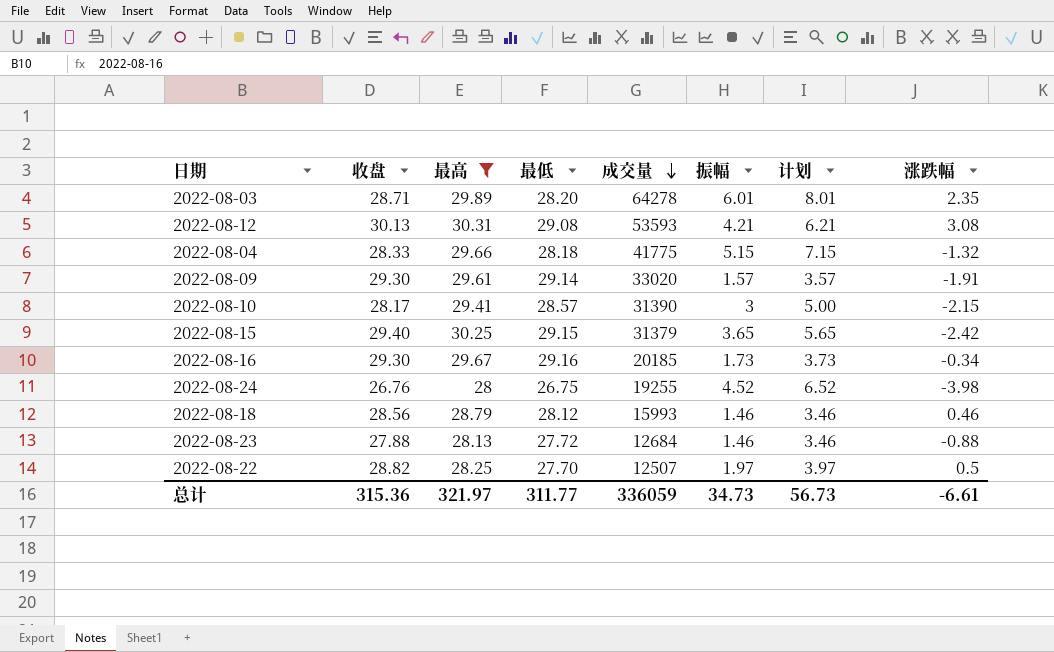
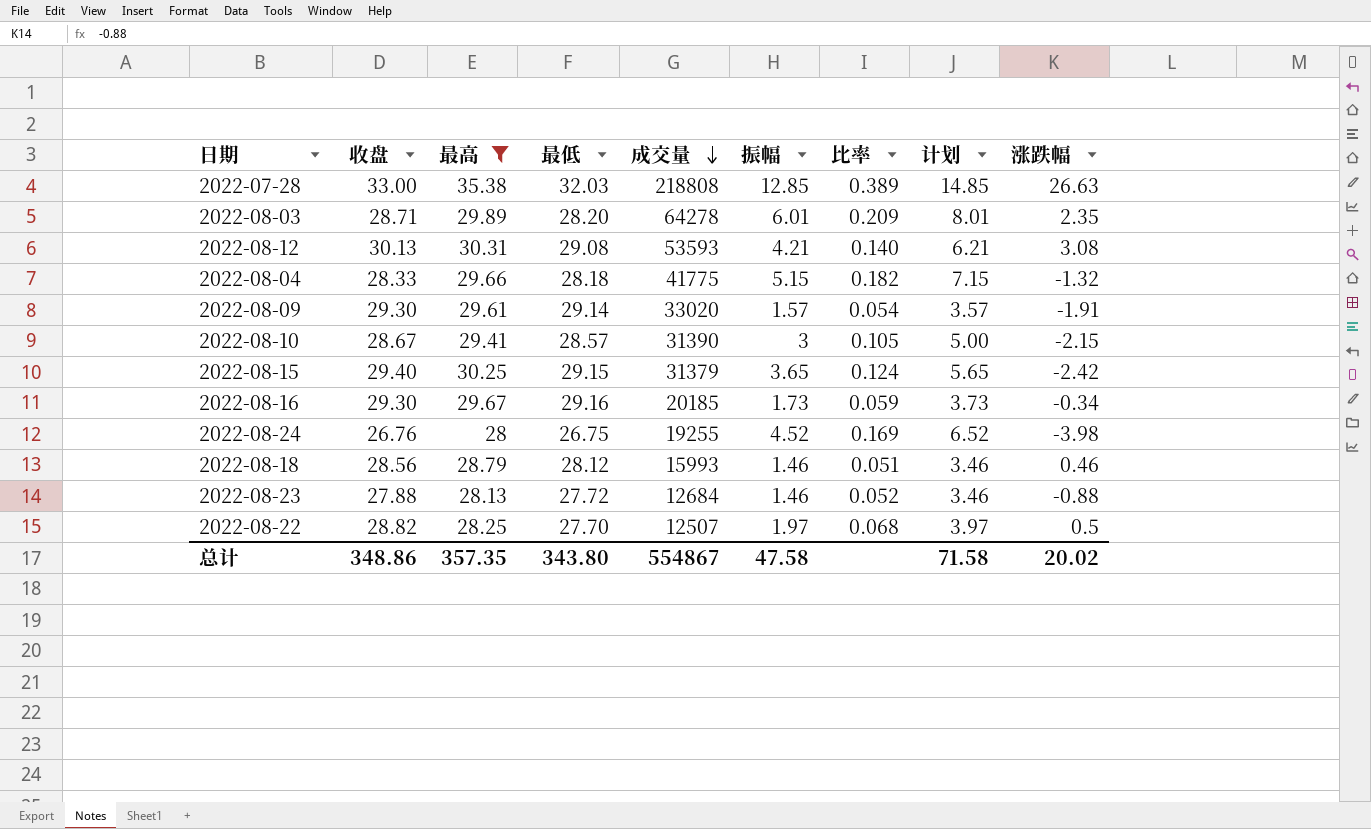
column 比率 | formula: none -> [振幅] / [收盘]
row 2022-07-28: none -> 33.00 | 35.38 | 32.03 | 218808 | 12.85 | 0.389 | 14.85 | 26.63
2022-08-10 | 收盘: 28.17 -> 28.67
总计 | 收盘: 315.36 -> 348.86
总计 | 最高: 321.97 -> 357.35
总计 | 最低: 311.77 -> 343.80
总计 | 成交量: 336059 -> 554867
总计 | 振幅: 34.73 -> 47.58
总计 | 计划: 56.73 -> 71.58
总计 | 涨跌幅: -6.61 -> 20.02

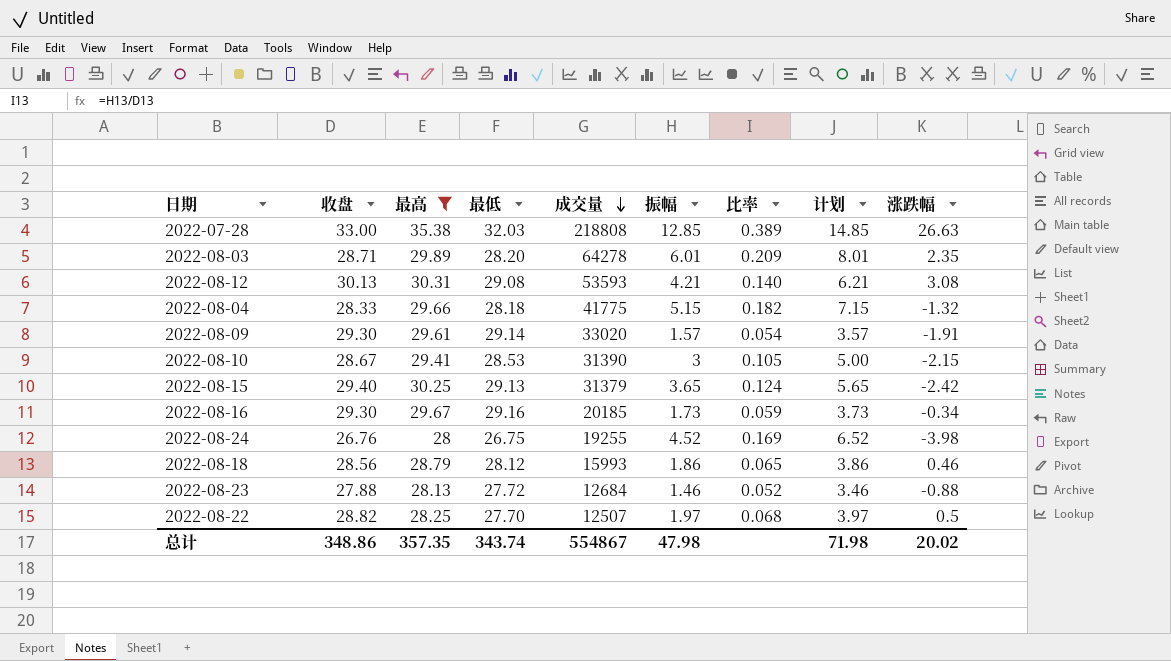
2022-08-10 | 最低: 28.57 -> 28.53
2022-08-15 | 最低: 29.15 -> 29.13
2022-08-18 | 振幅: 1.46 -> 1.86
2022-08-18 | 比率: 0.051 -> 0.065
2022-08-18 | 计划: 3.46 -> 3.86
总计 | 最低: 343.80 -> 343.74
总计 | 振幅: 47.58 -> 47.98
总计 | 计划: 71.58 -> 71.98

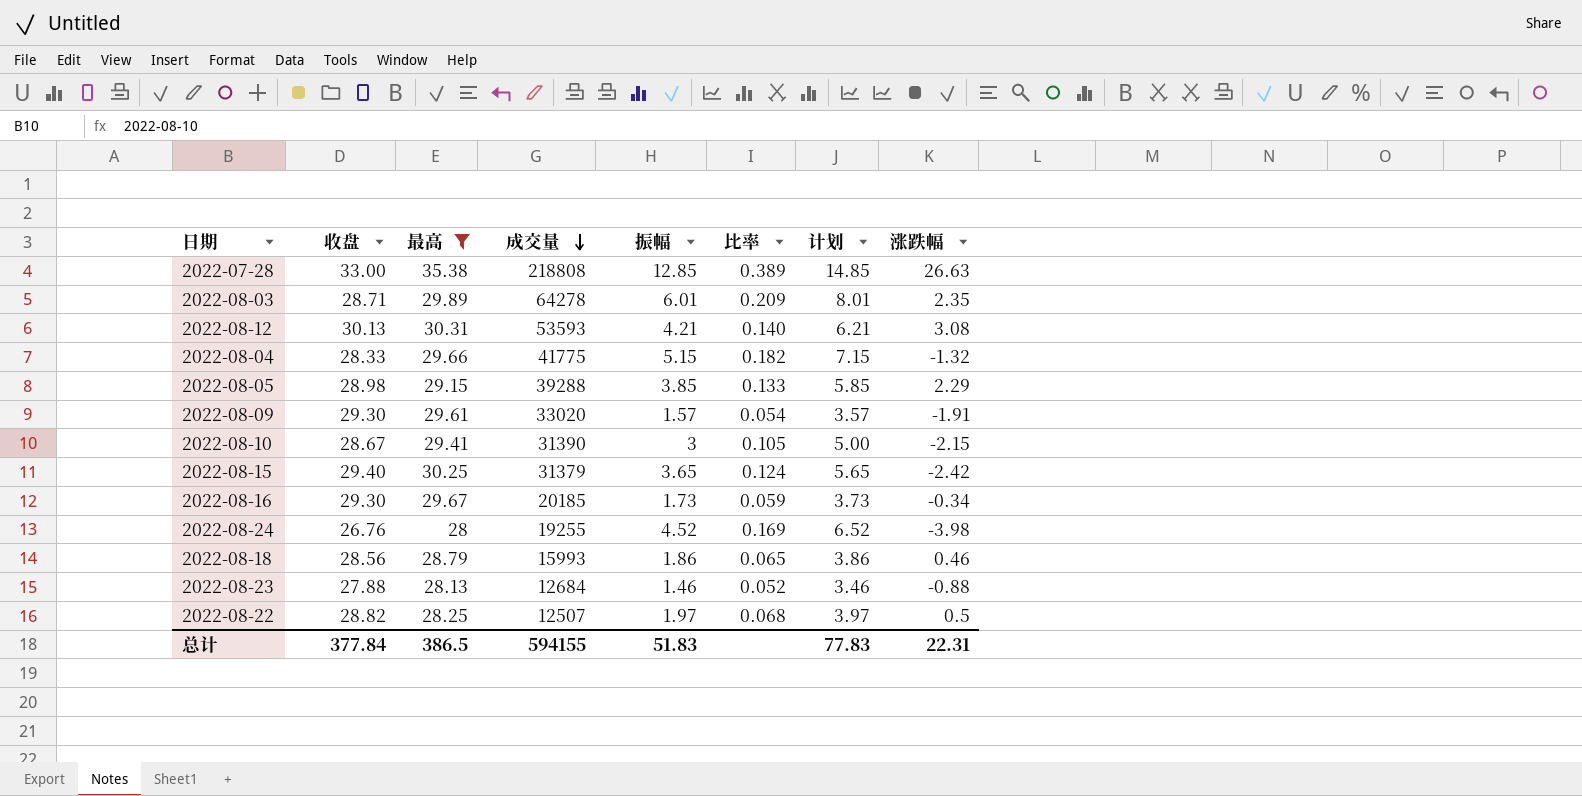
column 最低 | position: 4 -> none
row 2022-08-05: none -> 28.98 | 29.15 | 39288 | 3.85 | 0.133 | 5.85 | 2.29
总计 | 收盘: 348.86 -> 377.84
总计 | 最高: 357.35 -> 386.5
总计 | 成交量: 554867 -> 594155
总计 | 振幅: 47.98 -> 51.83
总计 | 计划: 71.98 -> 77.83
总计 | 涨跌幅: 20.02 -> 22.31

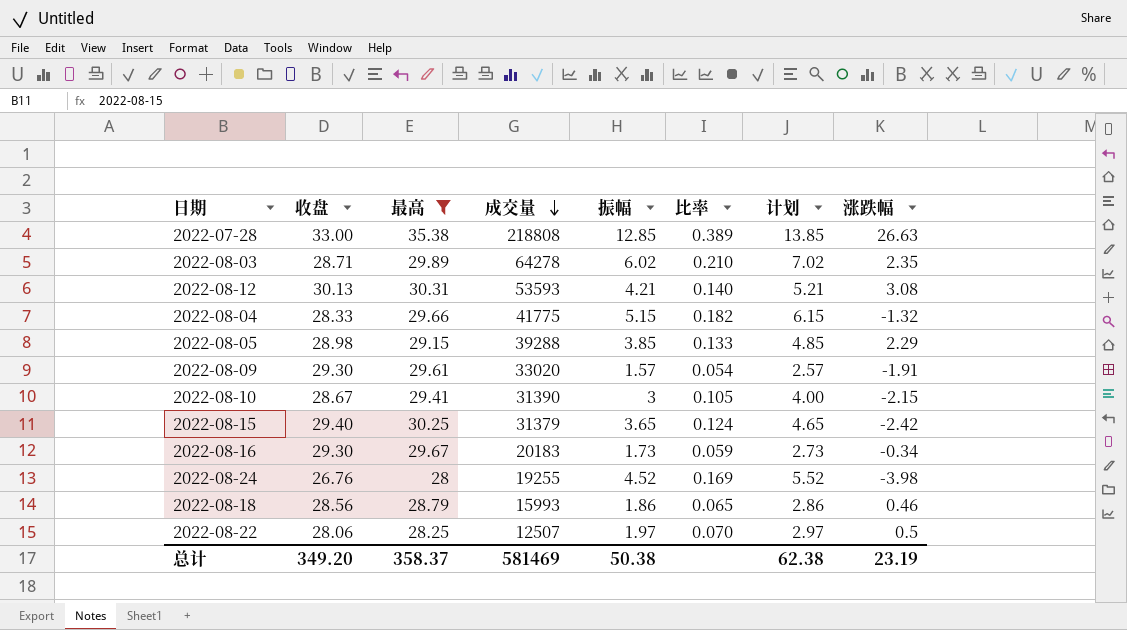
column 计划 | formula: [振幅] + 2 -> [振幅] + 1
row 2022-08-23: 27.88 | 28.13 | 12684 | 1.46 | 0.052 | 3.46 | -0.88 -> none
2022-08-03 | 振幅: 6.01 -> 6.02
2022-08-03 | 比率: 0.209 -> 0.210
2022-08-16 | 成交量: 20185 -> 20183
2022-08-22 | 收盘: 28.82 -> 28.06
2022-08-22 | 比率: 0.068 -> 0.070
总计 | 收盘: 377.84 -> 349.20
总计 | 最高: 386.5 -> 358.37
总计 | 成交量: 594155 -> 581469
总计 | 振幅: 51.83 -> 50.38
总计 | 计划: 77.83 -> 62.38
总计 | 涨跌幅: 22.31 -> 23.19

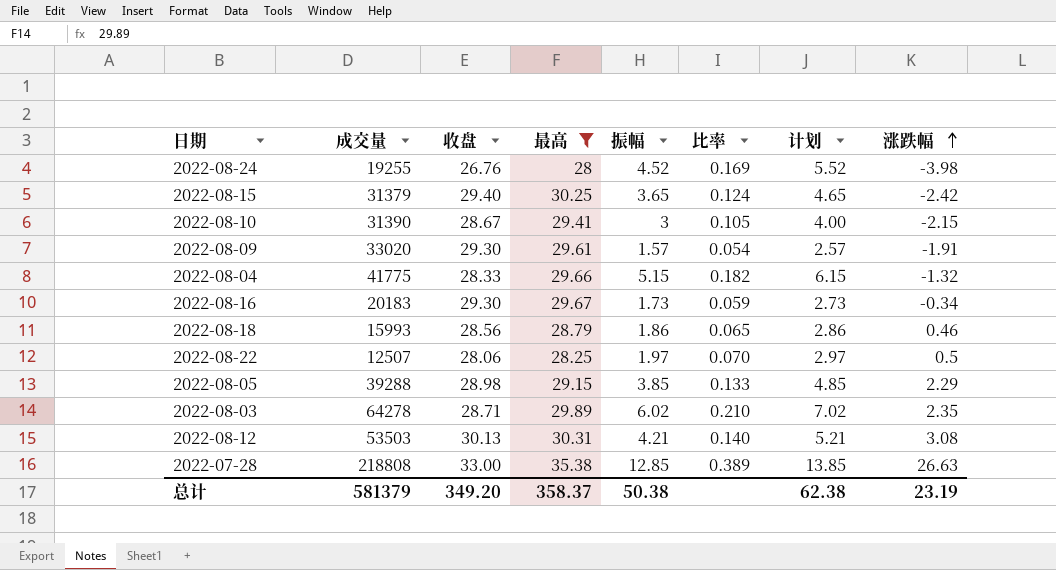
row order: 成交量 descending -> 涨跌幅 ascending
column 成交量 | position: 4 -> 2
2022-08-12 | 成交量: 53593 -> 53503
总计 | 成交量: 581469 -> 581379

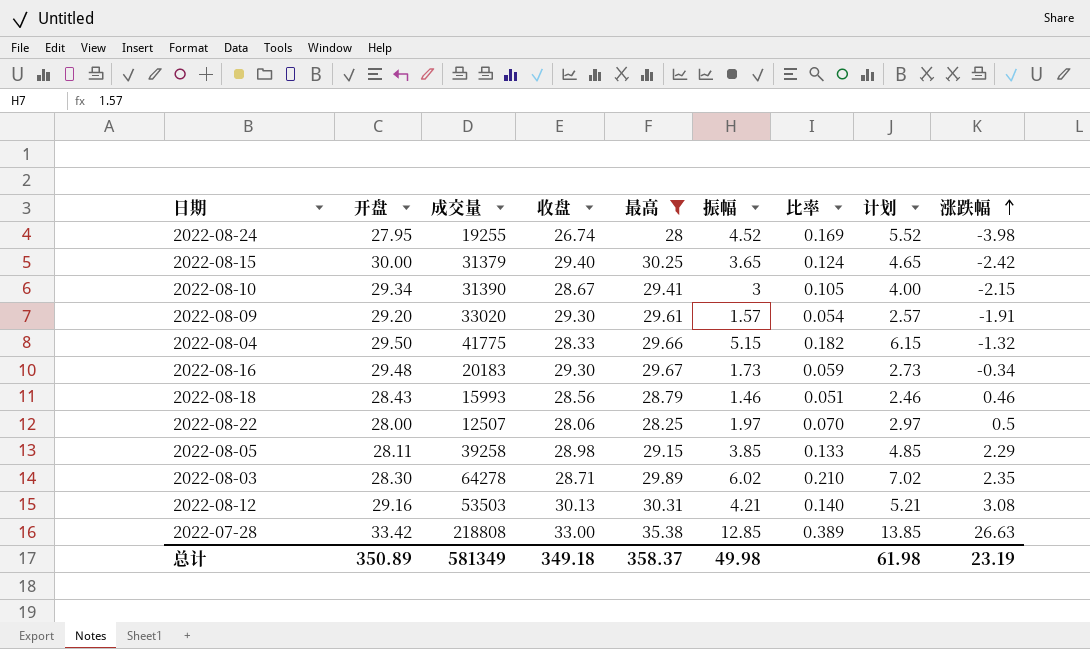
column 开盘 | position: none -> 2
2022-08-24 | 收盘: 26.76 -> 26.74
2022-08-18 | 振幅: 1.86 -> 1.46
2022-08-18 | 比率: 0.065 -> 0.051
2022-08-18 | 计划: 2.86 -> 2.46
2022-08-05 | 成交量: 39288 -> 39258
总计 | 成交量: 581379 -> 581349
总计 | 收盘: 349.20 -> 349.18
总计 | 振幅: 50.38 -> 49.98
总计 | 计划: 62.38 -> 61.98

